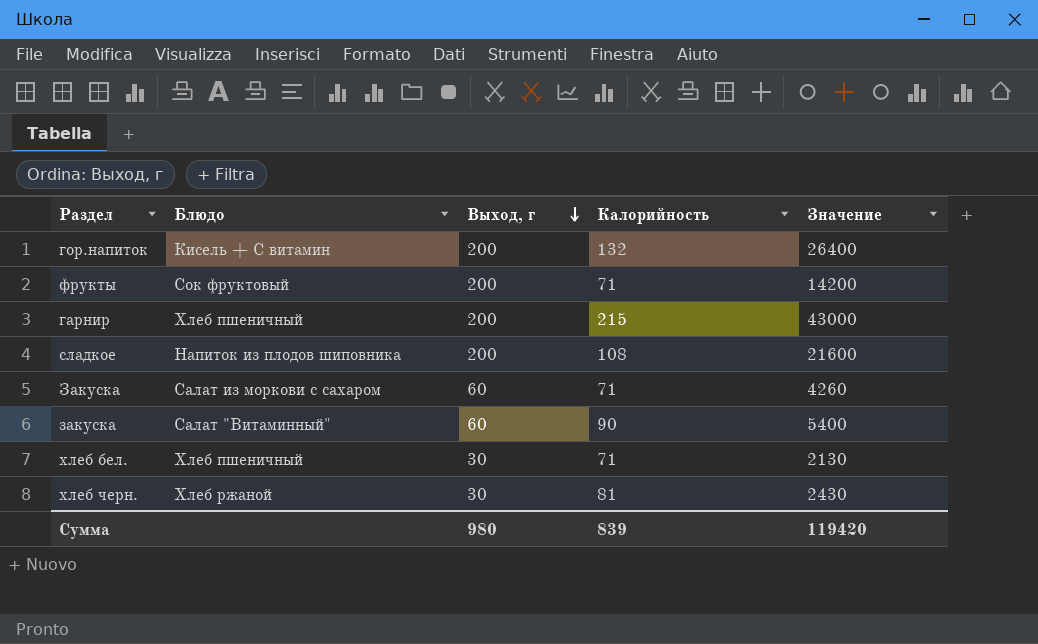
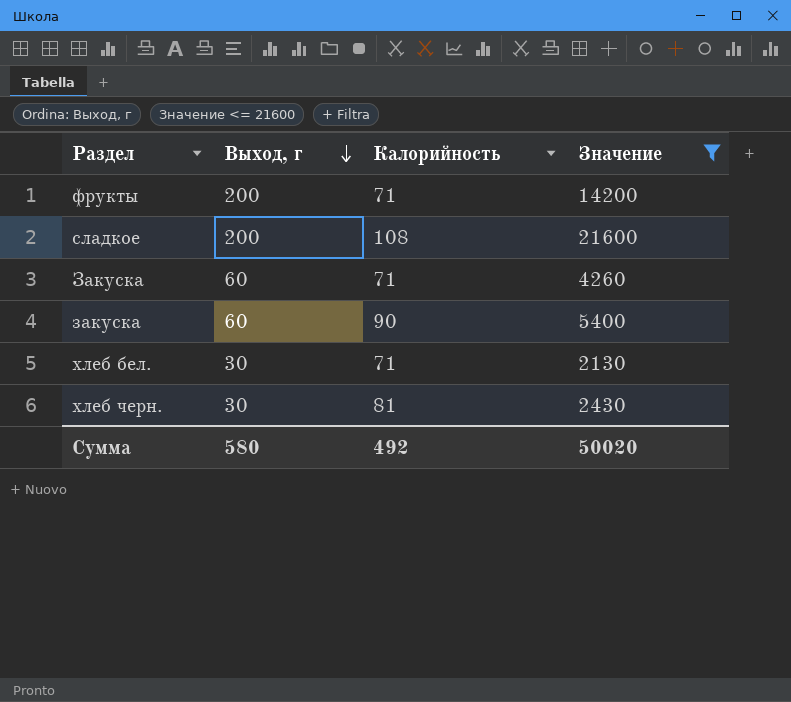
filter: none -> Значение <= 21600
column Блюдо | position: 2 -> none
Сумма | Выход, г: 980 -> 580
Сумма | Калорийность: 839 -> 492
Сумма | Значение: 119420 -> 50020

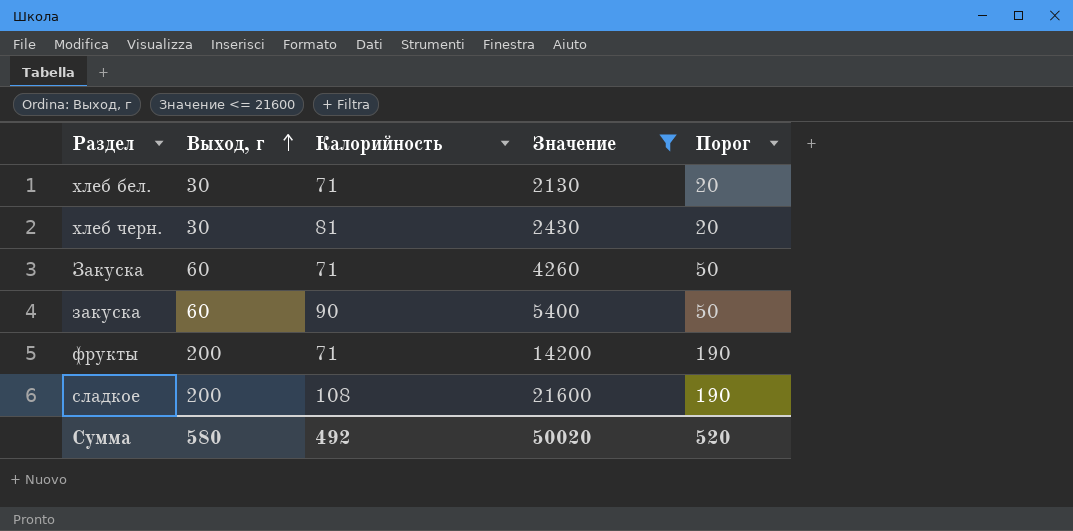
row order: Выход, г descending -> Выход, г ascending
column Порог | formula: none -> [Выход, г] - 10

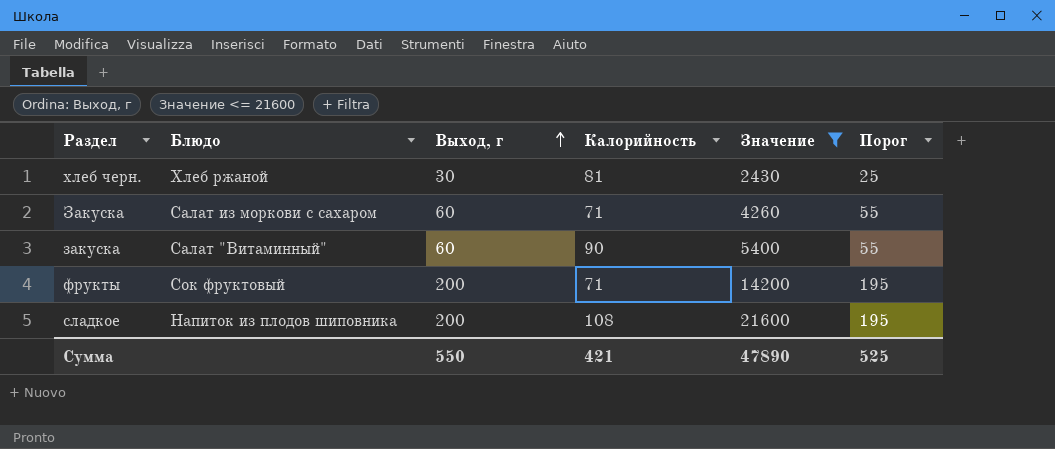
column Блюдо | position: none -> 2
column Порог | formula: [Выход, г] - 10 -> [Выход, г] - 5
row хлеб бел.: 30 | 71 | 2130 | 20 -> none
Сумма | Выход, г: 580 -> 550
Сумма | Калорийность: 492 -> 421
Сумма | Значение: 50020 -> 47890
Сумма | Порог: 520 -> 525

